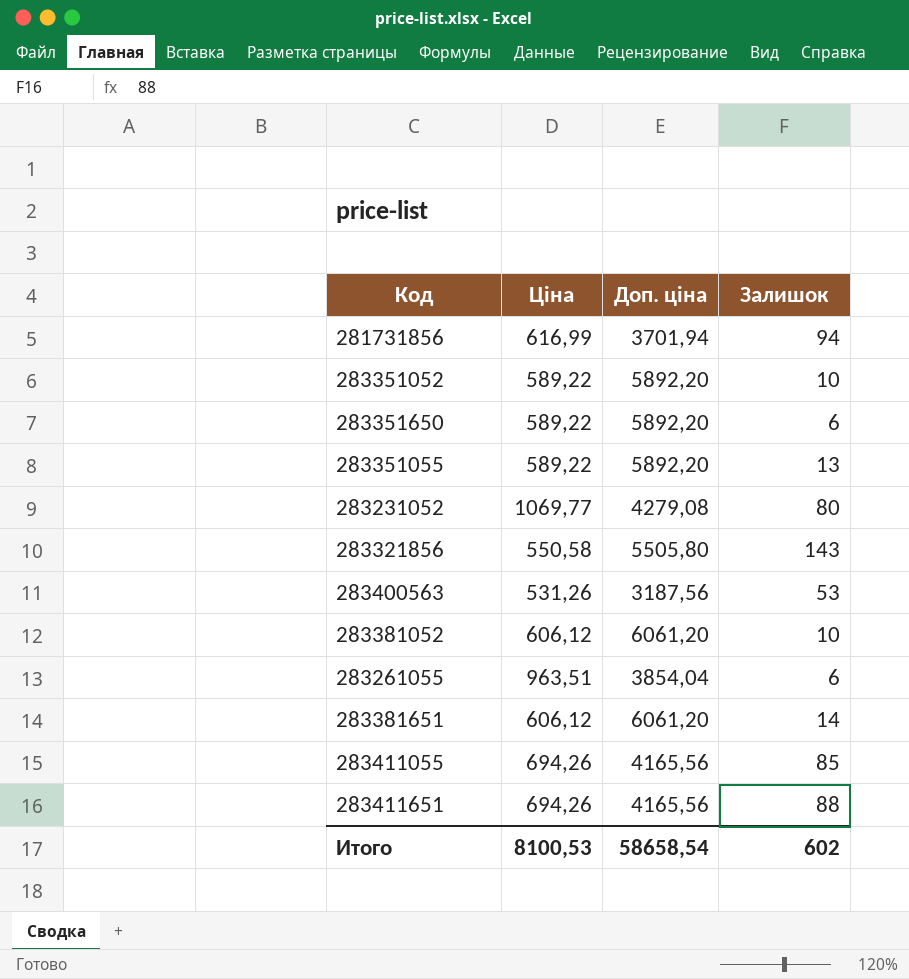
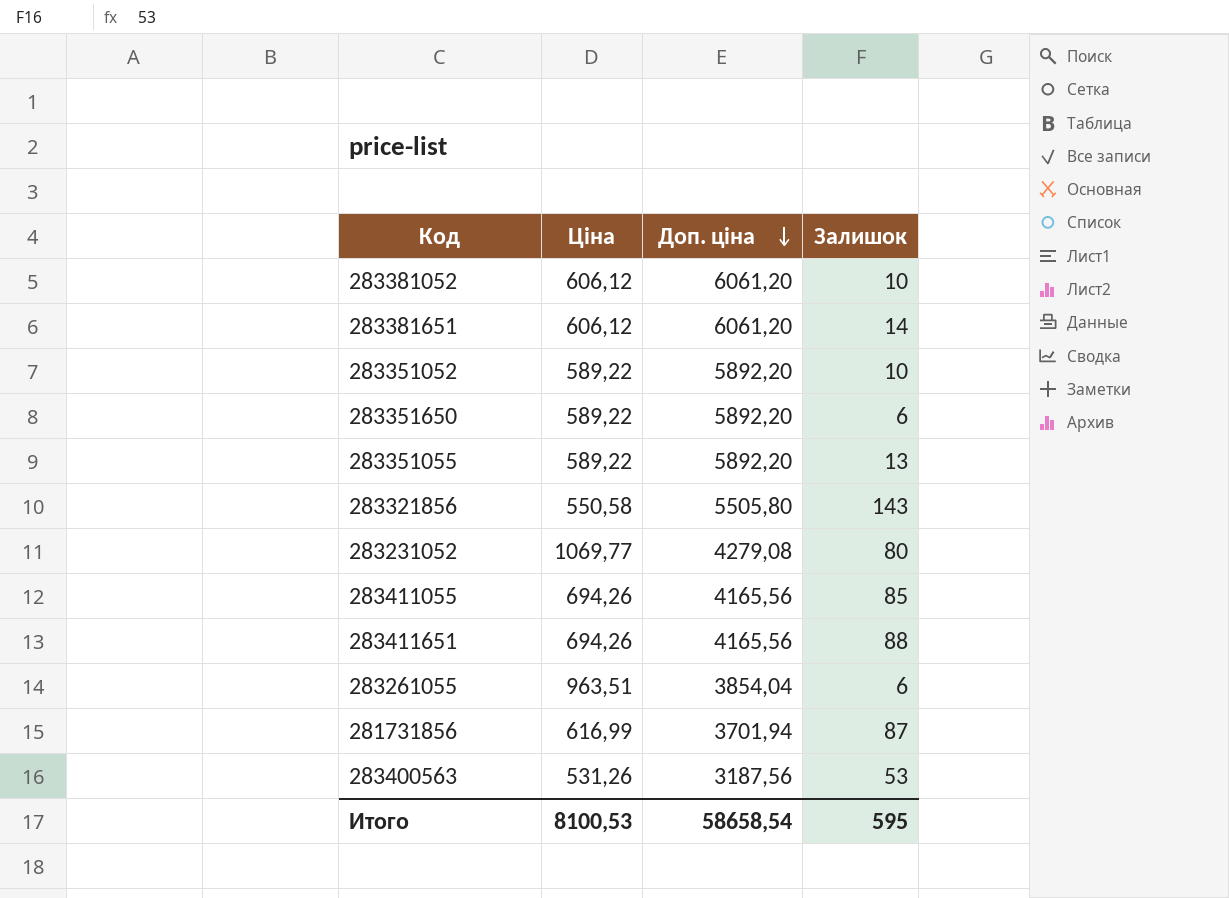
row order: none -> Доп. ціна descending
281731856 | Залишок: 94 -> 87
Итого | Залишок: 602 -> 595

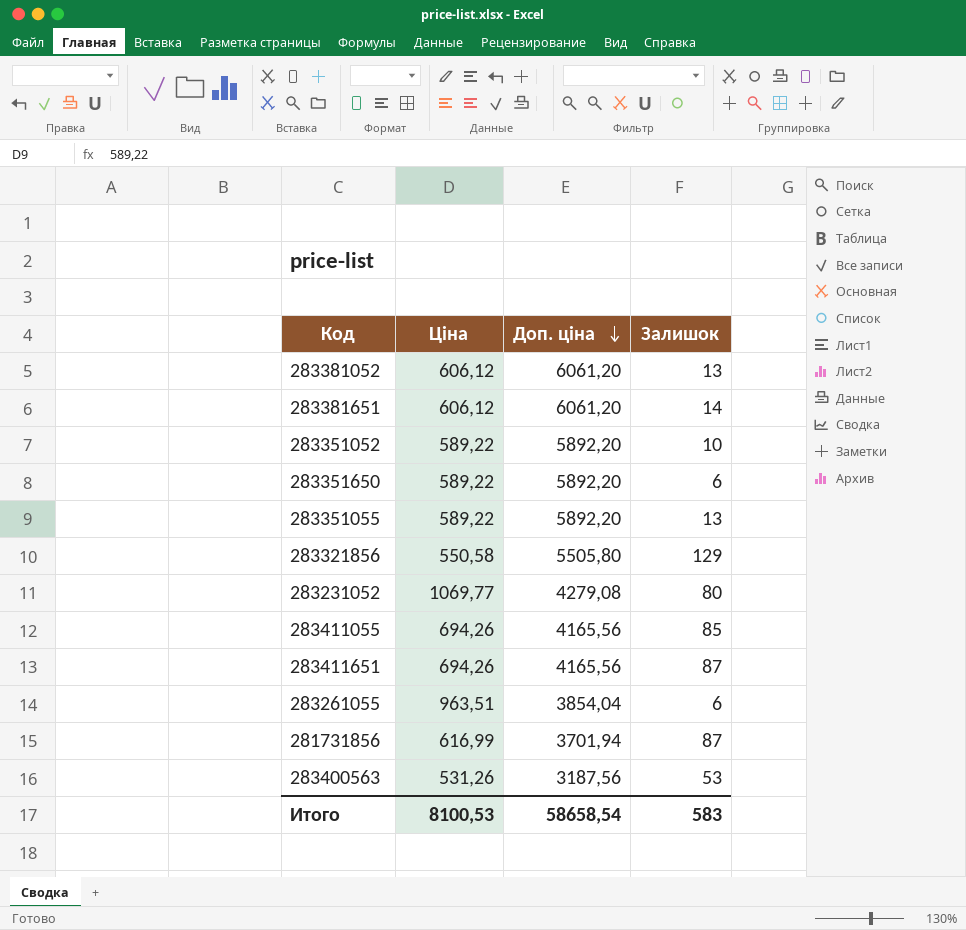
283381052 | Залишок: 10 -> 13
283321856 | Залишок: 143 -> 129
283411651 | Залишок: 88 -> 87
Итого | Залишок: 595 -> 583

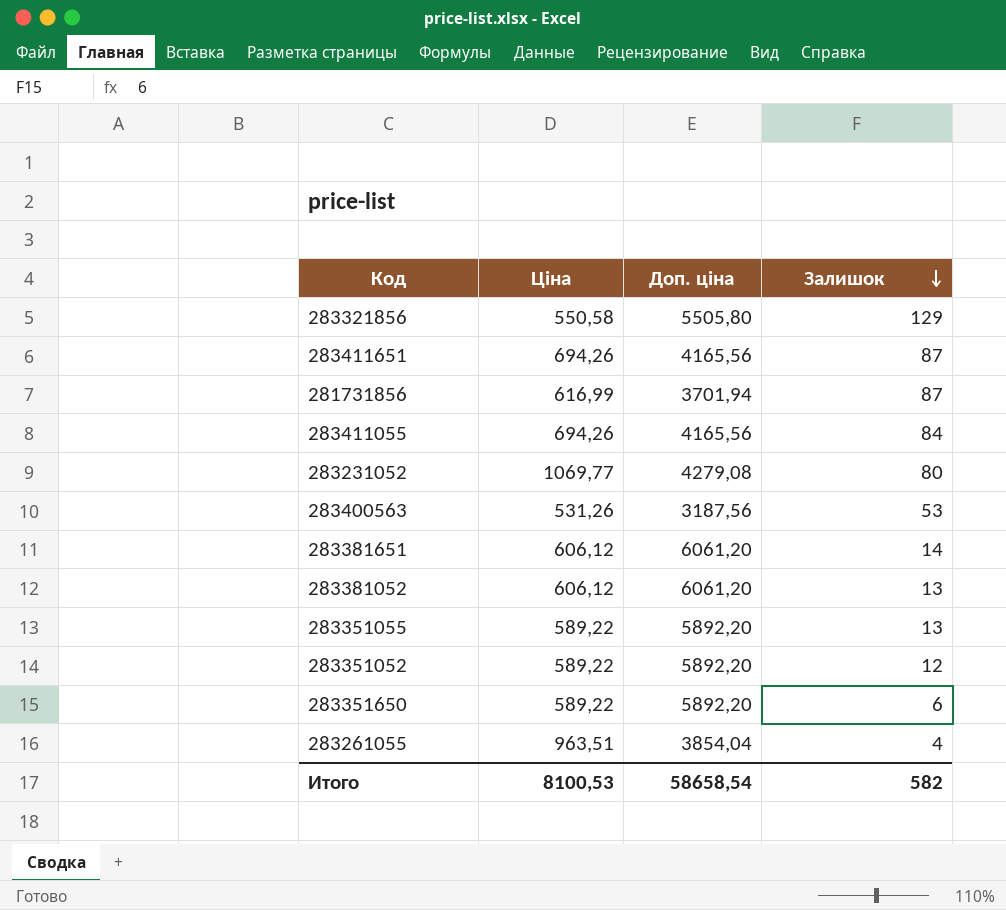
row order: Доп. ціна descending -> Залишок descending
283411055 | Залишок: 85 -> 84
283351052 | Залишок: 10 -> 12
283261055 | Залишок: 6 -> 4
Итого | Залишок: 583 -> 582

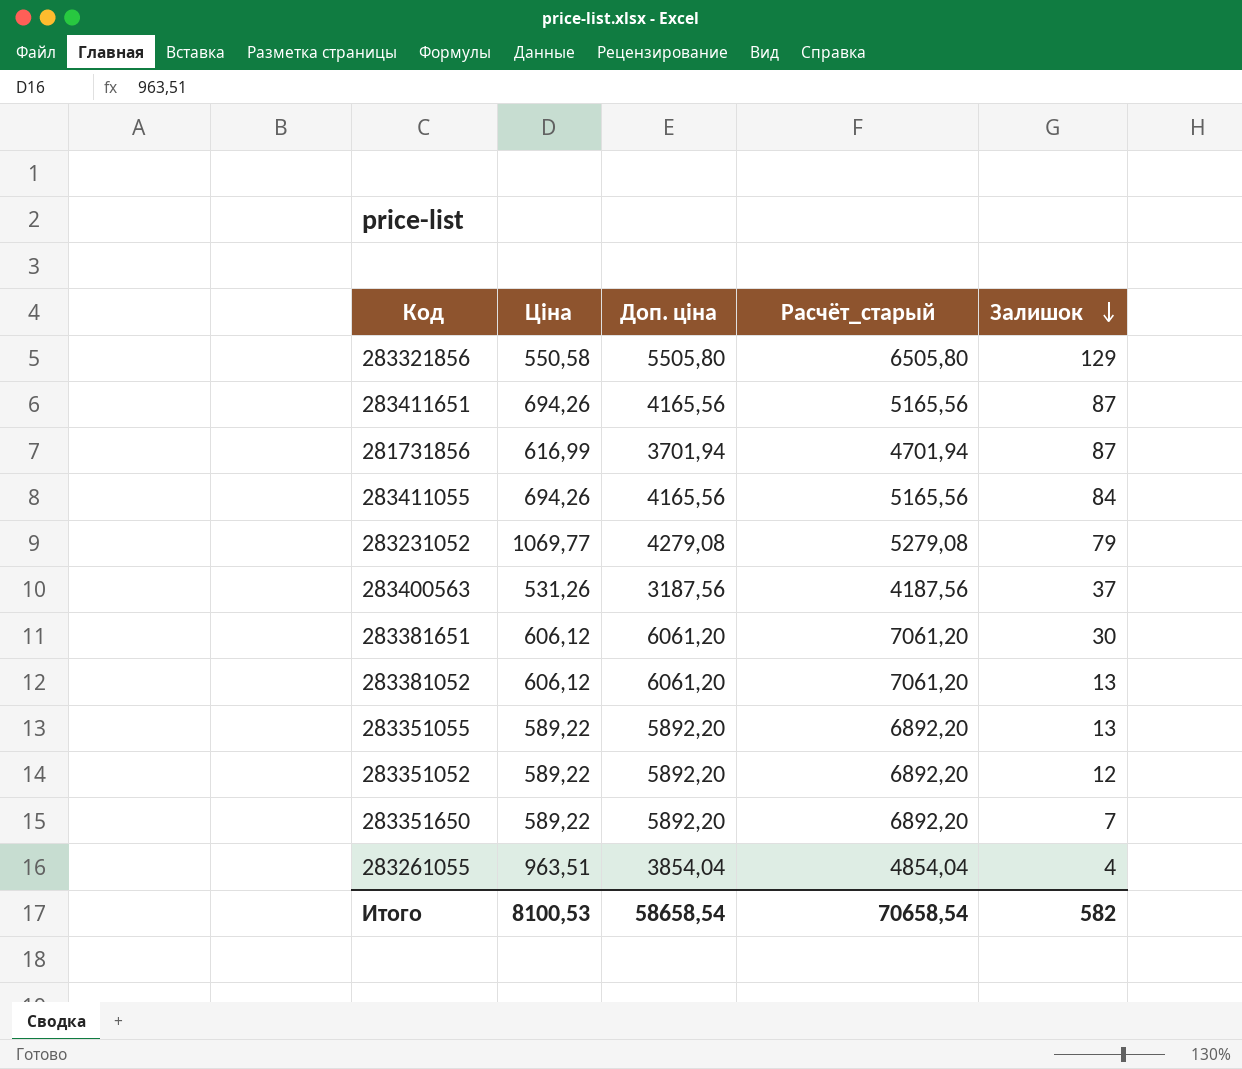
column Расчёт_старый | formula: none -> [Доп. ціна] + 1000
283231052 | Залишок: 80 -> 79
283400563 | Залишок: 53 -> 37
283381651 | Залишок: 14 -> 30
283351650 | Залишок: 6 -> 7

